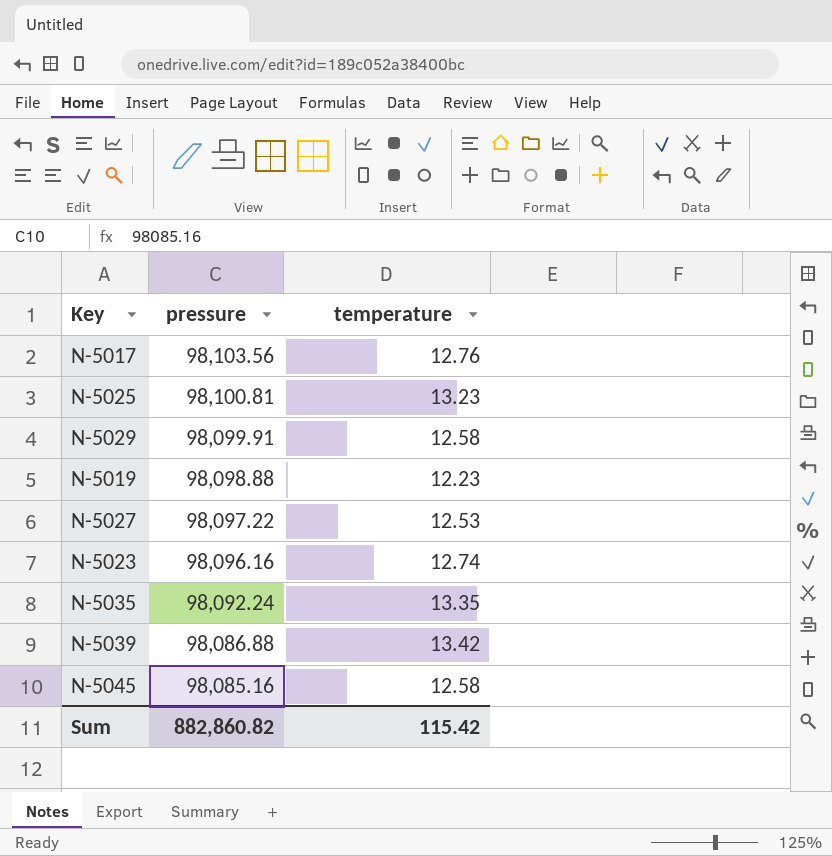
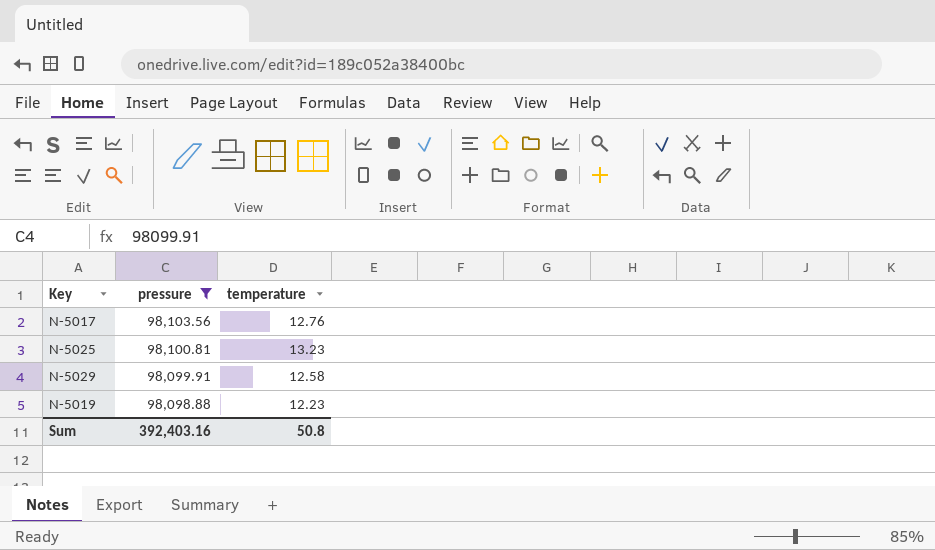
filter: none -> pressure >= 98,098.88
Sum | pressure: 882,860.82 -> 392,403.16
Sum | temperature: 115.42 -> 50.8

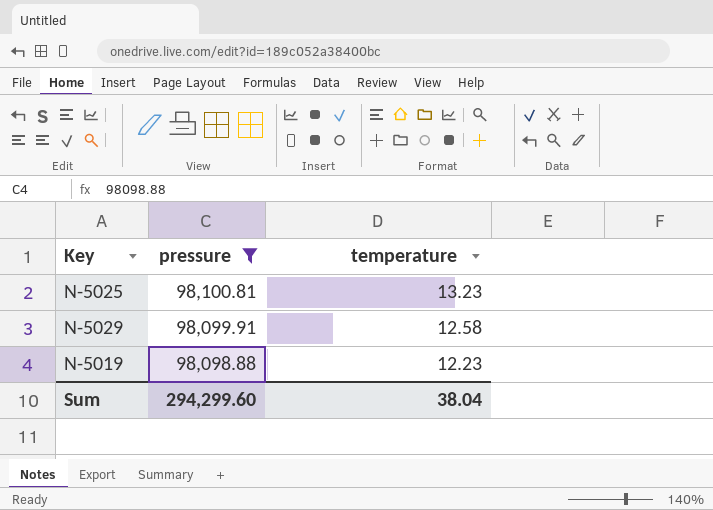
row N-5017: 98,103.56 | 12.76 -> none
Sum | pressure: 392,403.16 -> 294,299.60
Sum | temperature: 50.8 -> 38.04

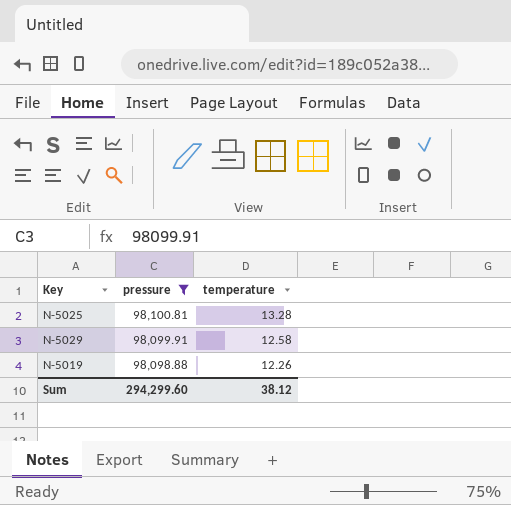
N-5025 | temperature: 13.23 -> 13.28
N-5019 | temperature: 12.23 -> 12.26
Sum | temperature: 38.04 -> 38.12

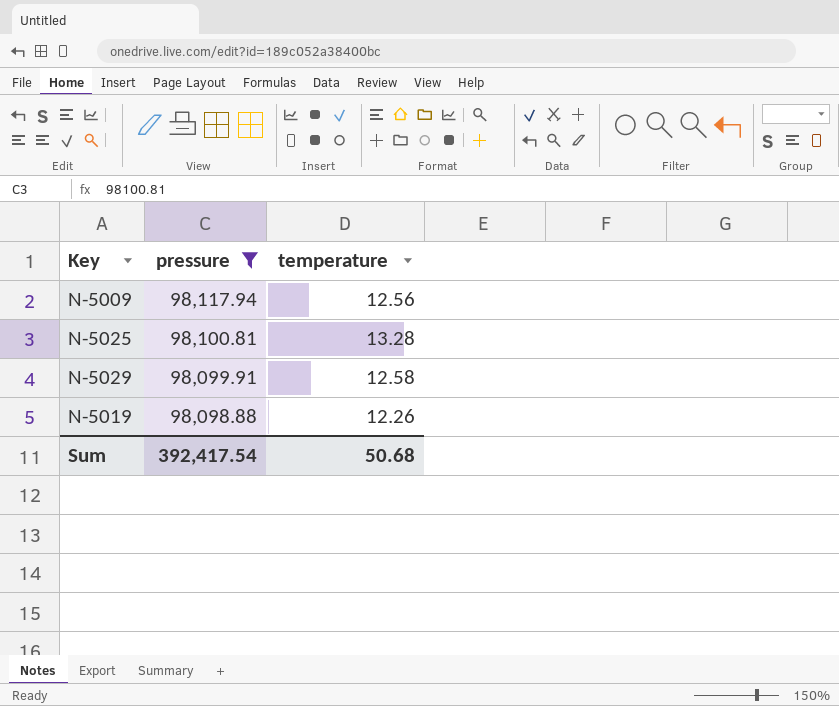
row N-5009: none -> 98,117.94 | 12.56
Sum | pressure: 294,299.60 -> 392,417.54
Sum | temperature: 38.12 -> 50.68

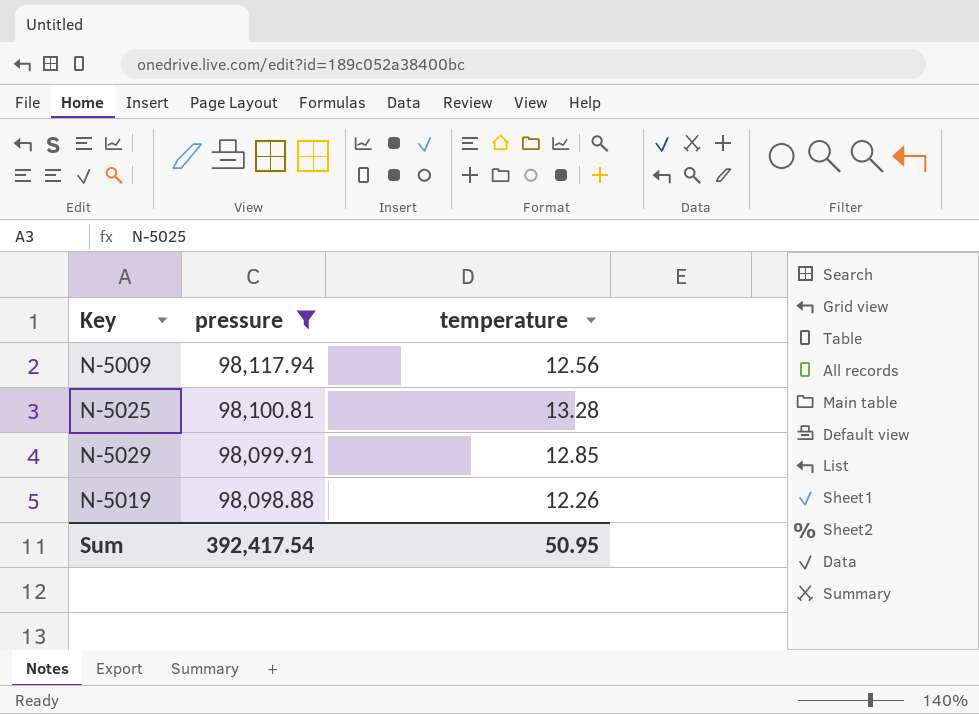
N-5029 | temperature: 12.58 -> 12.85
Sum | temperature: 50.68 -> 50.95

